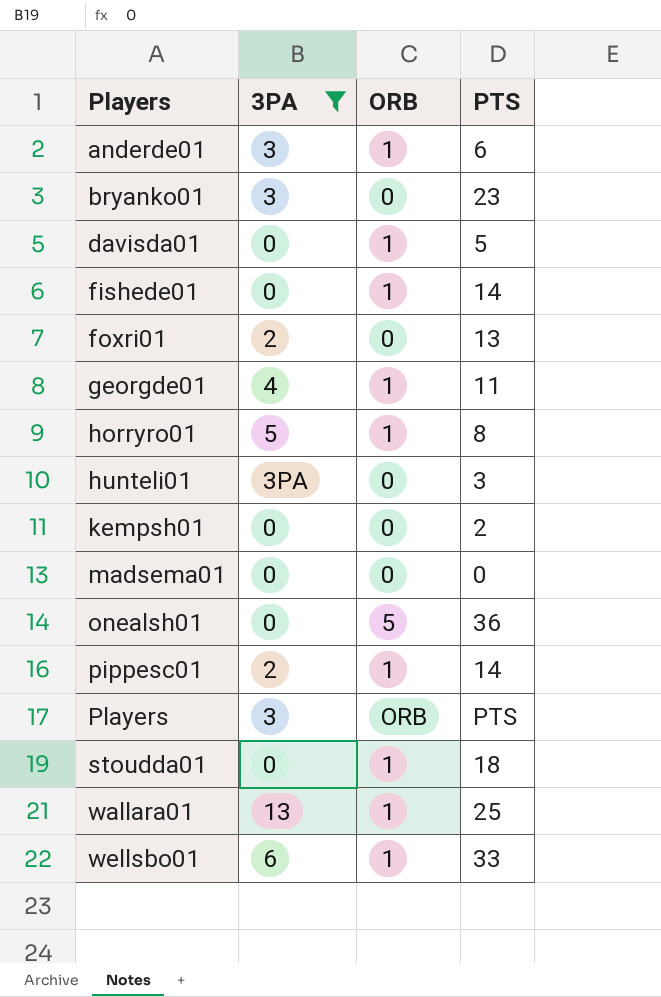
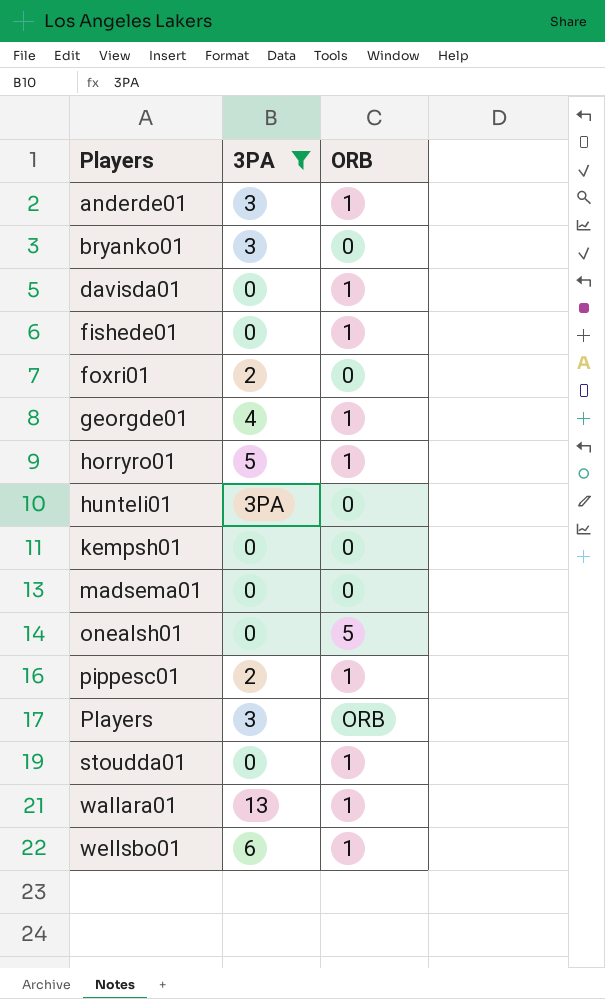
column PTS | position: 4 -> none

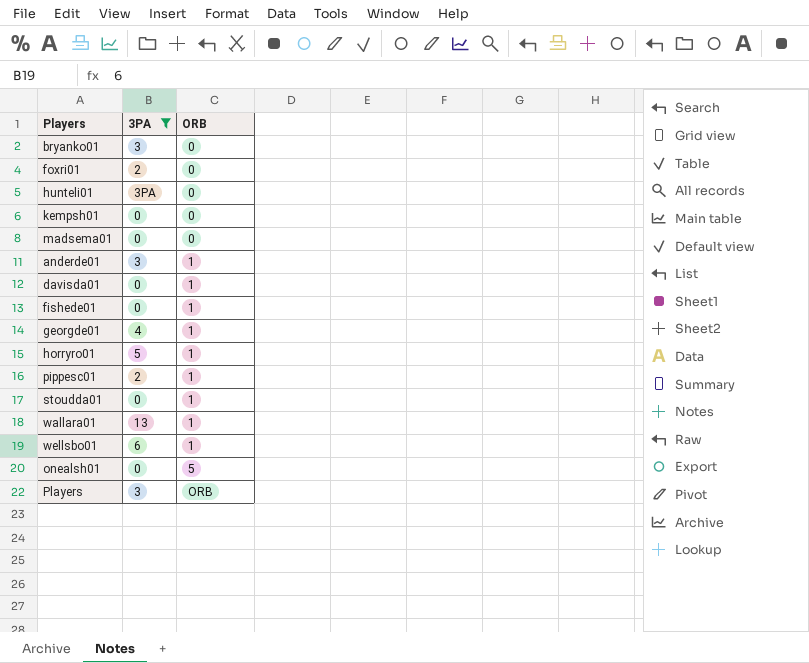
row order: Players ascending -> ORB ascending

